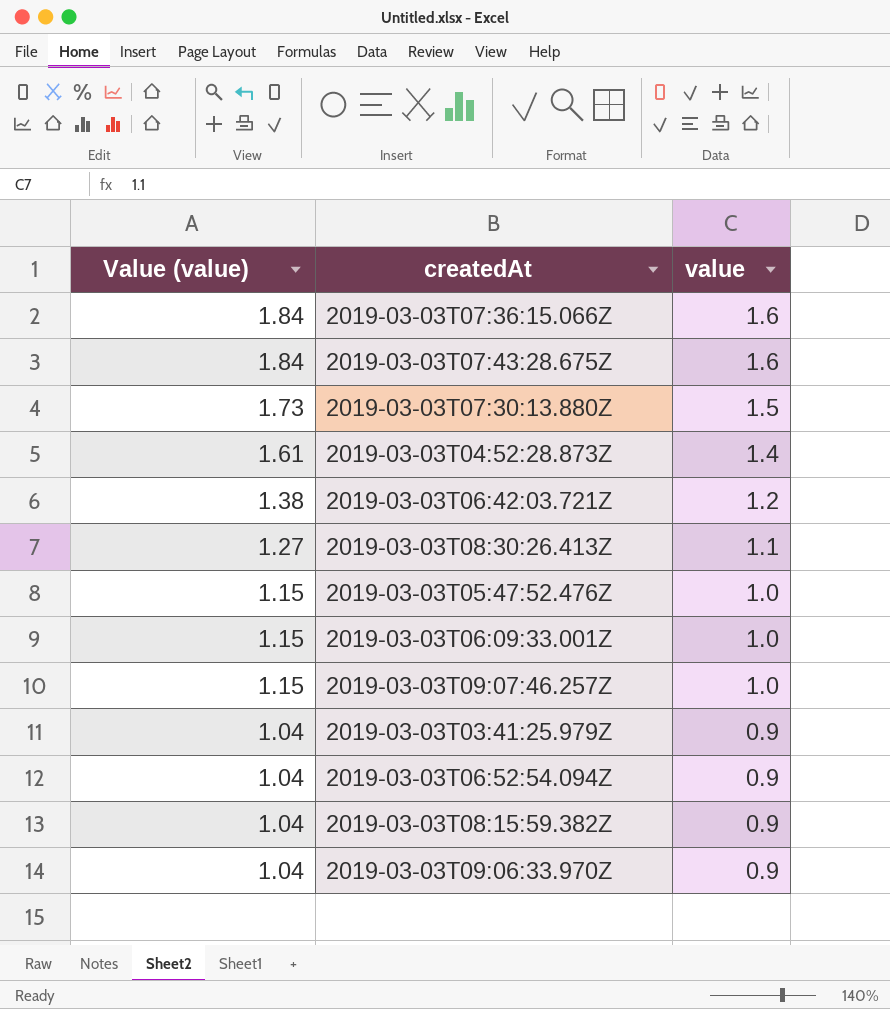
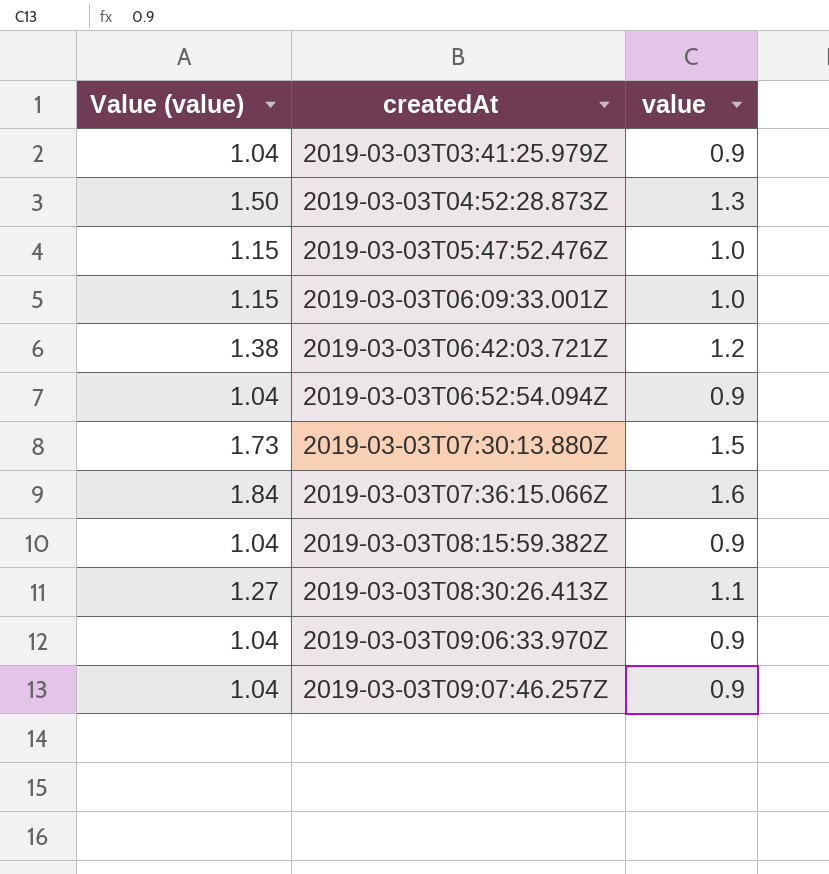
row order: Value (value) descending -> createdAt ascending
row 2019-03-03T07:43:28.675Z: 1.84 | 1.6 -> none
2019-03-03T04:52:28.873Z | Value (value): 1.61 -> 1.50
2019-03-03T04:52:28.873Z | value: 1.4 -> 1.3
2019-03-03T09:07:46.257Z | Value (value): 1.15 -> 1.04
2019-03-03T09:07:46.257Z | value: 1.0 -> 0.9

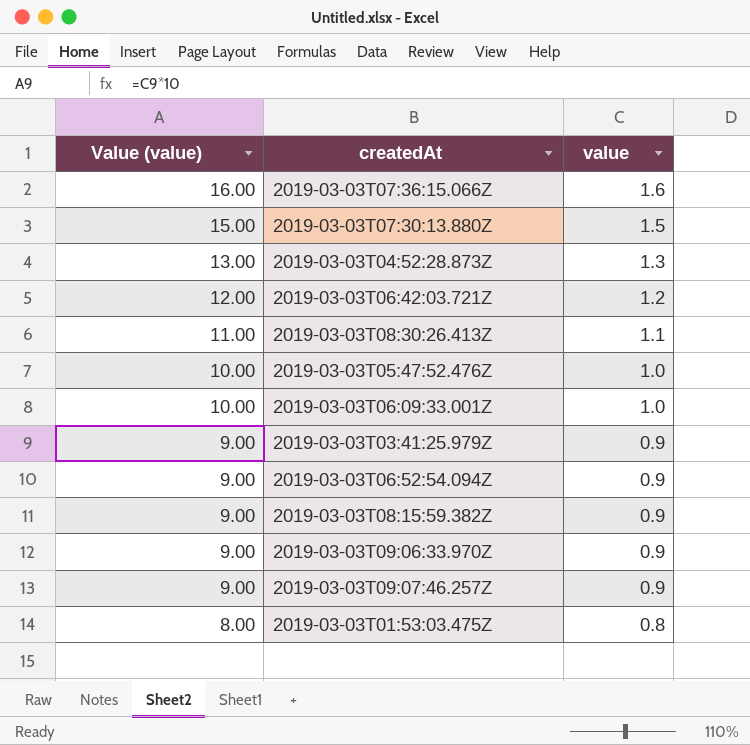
row order: createdAt ascending -> Value (value) descending
column Value (value) | formula: [value] * 1.15 -> [value] * 10
row 2019-03-03T01:53:03.475Z: none -> 8.00 | 0.8

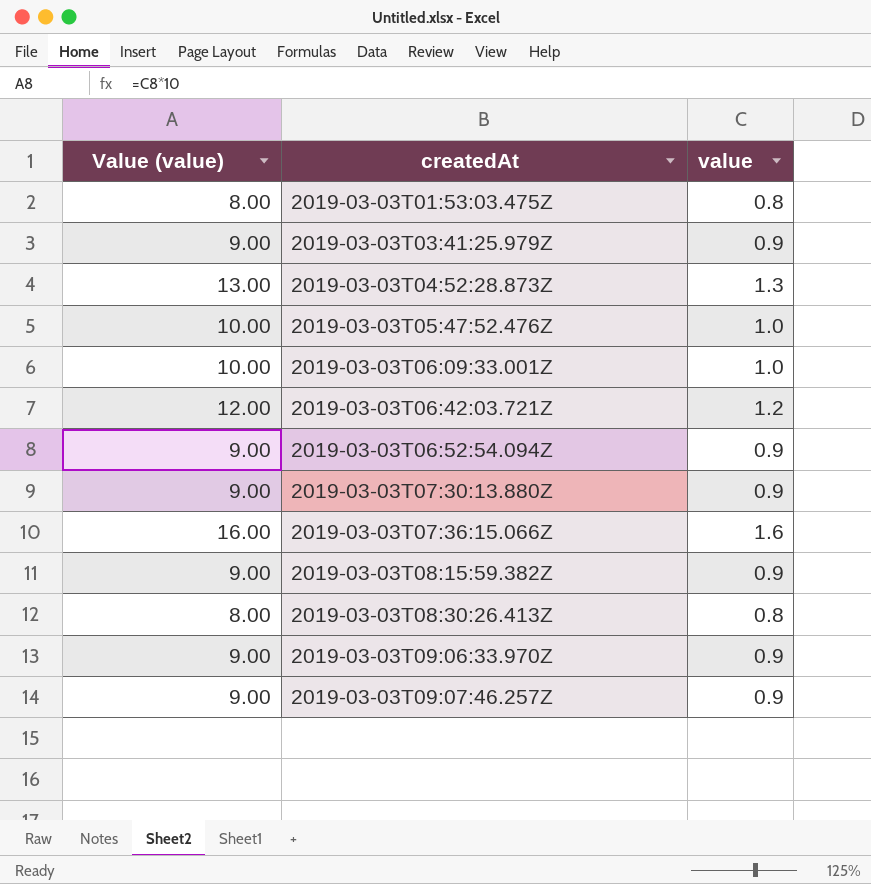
row order: Value (value) descending -> createdAt ascending
2019-03-03T07:30:13.880Z | Value (value): 15.00 -> 9.00
2019-03-03T07:30:13.880Z | value: 1.5 -> 0.9
2019-03-03T08:30:26.413Z | Value (value): 11.00 -> 8.00
2019-03-03T08:30:26.413Z | value: 1.1 -> 0.8

